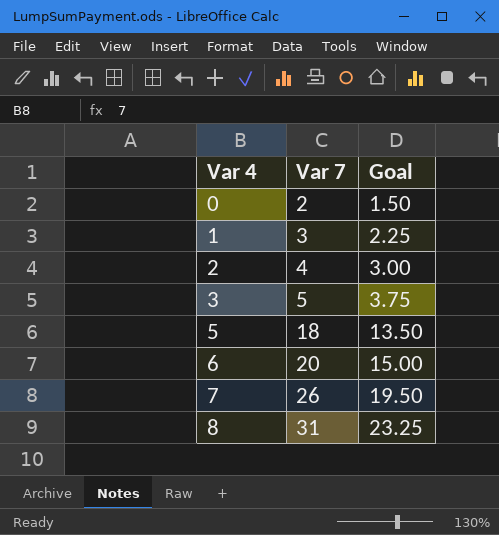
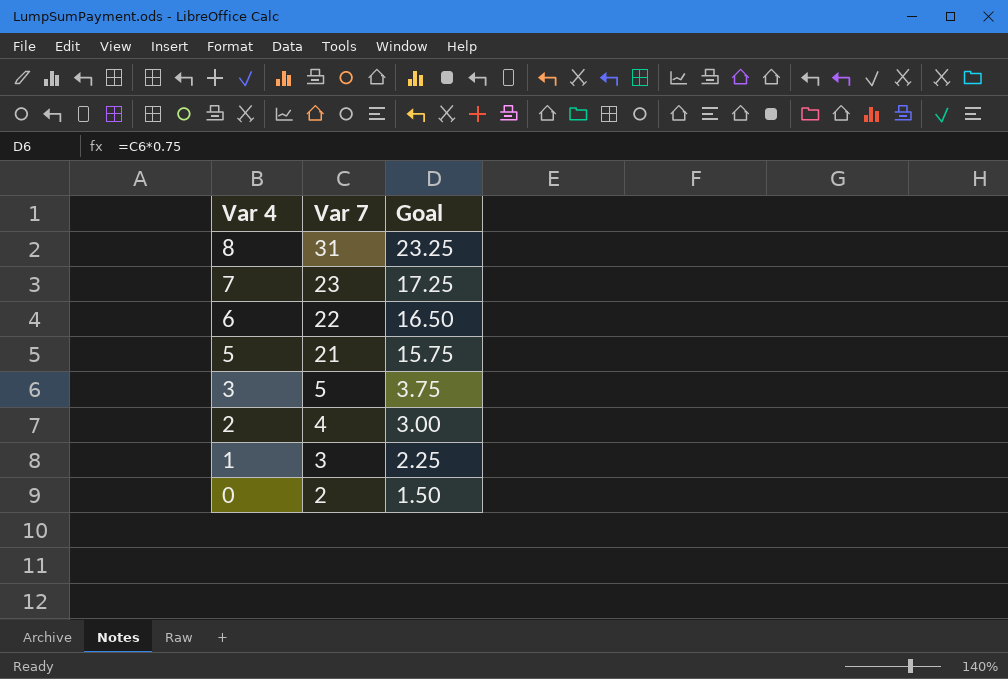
row order: Var 4 ascending -> Var 4 descending
7 | Var 7: 26 -> 23
7 | Goal: 19.50 -> 17.25
6 | Var 7: 20 -> 22
6 | Goal: 15.00 -> 16.50
5 | Var 7: 18 -> 21
5 | Goal: 13.50 -> 15.75

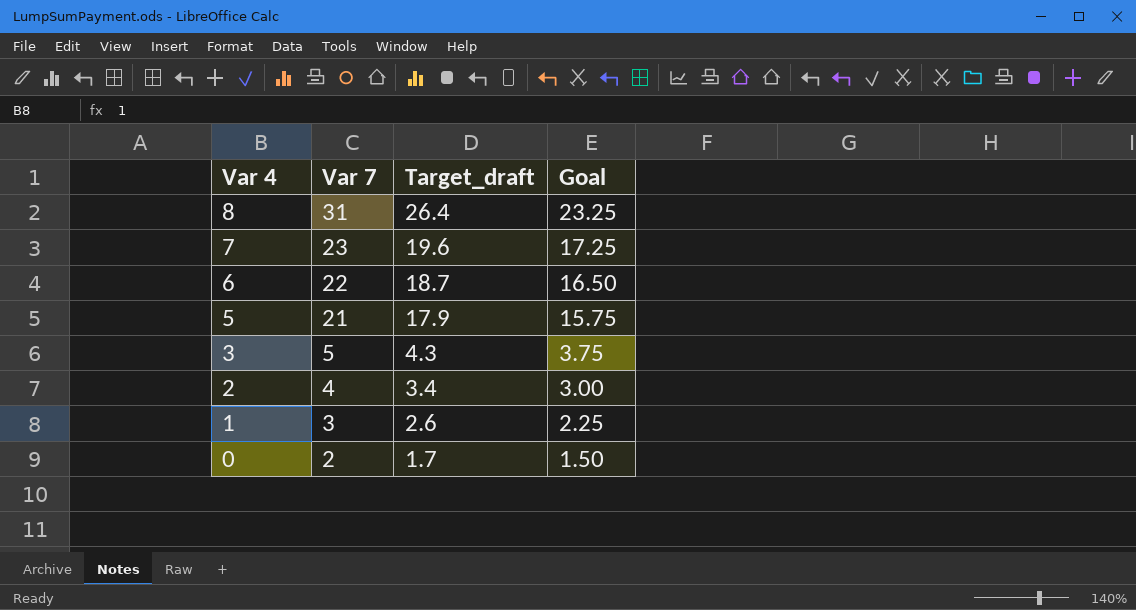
column Target_draft | formula: none -> [Var 7] * 0.85

